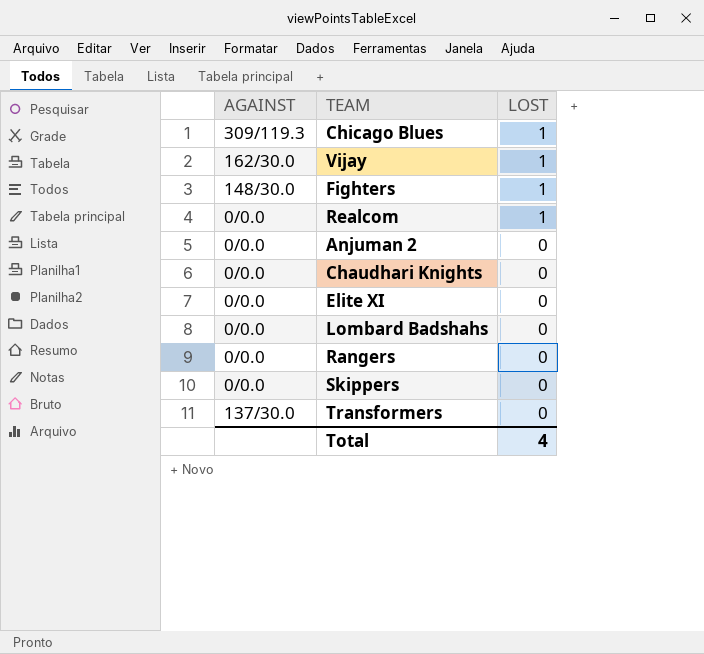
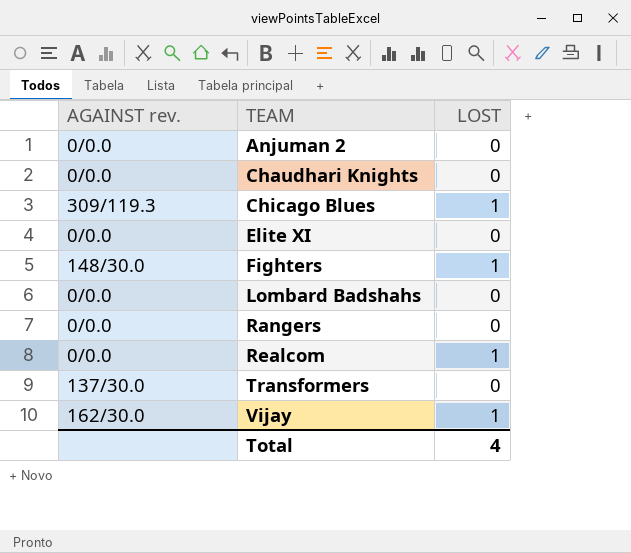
row order: LOST descending -> TEAM ascending
column name: AGAINST -> AGAINST rev.
row Skippers: 0/0.0 | 0 -> none

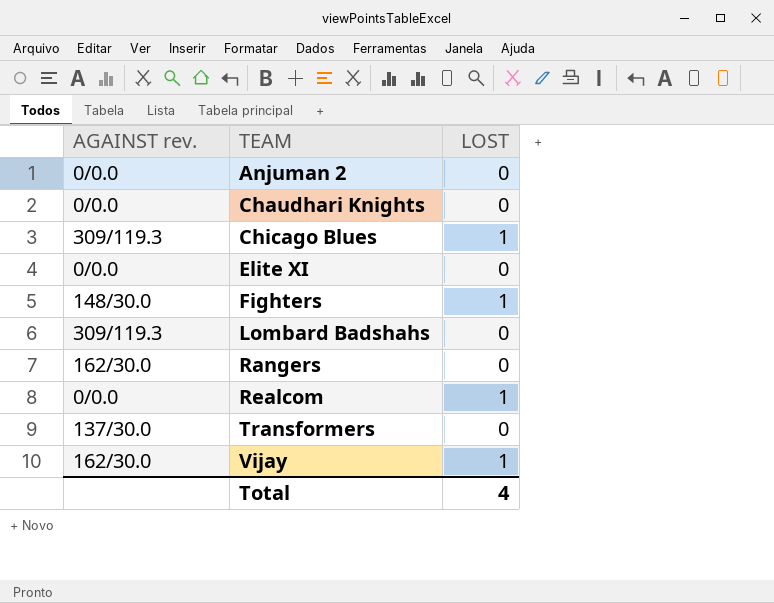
Lombard Badshahs | AGAINST rev.: 0/0.0 -> 309/119.3
Rangers | AGAINST rev.: 0/0.0 -> 162/30.0

